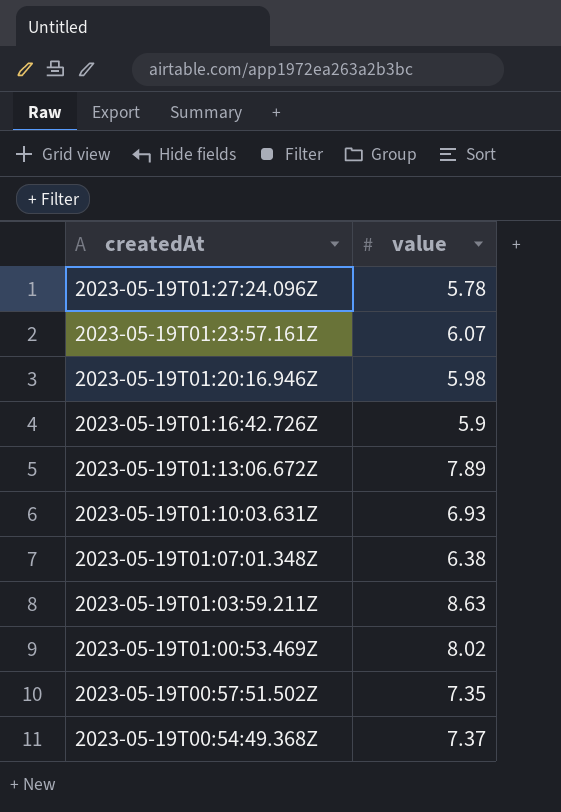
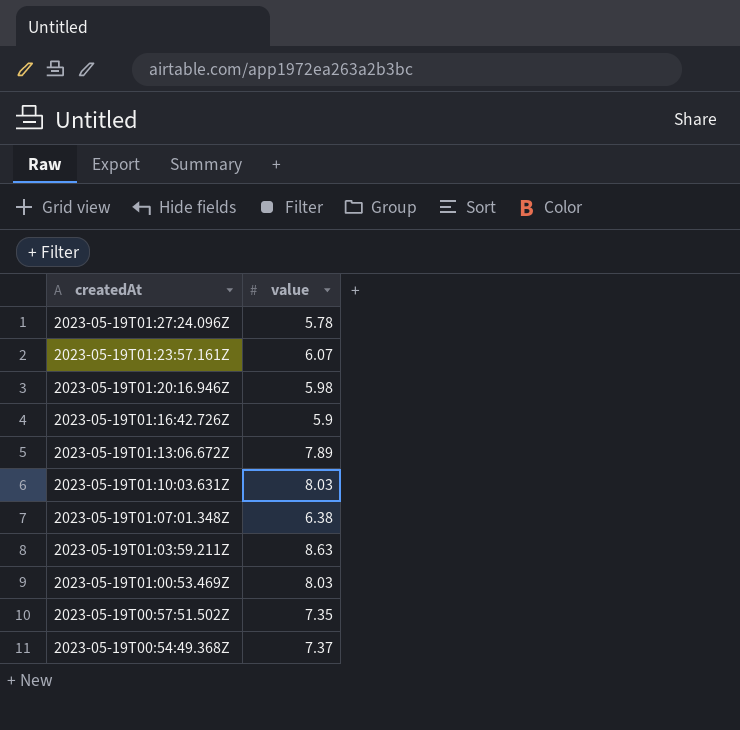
2023-05-19T01:10:03.631Z | value: 6.93 -> 8.03
2023-05-19T01:00:53.469Z | value: 8.02 -> 8.03

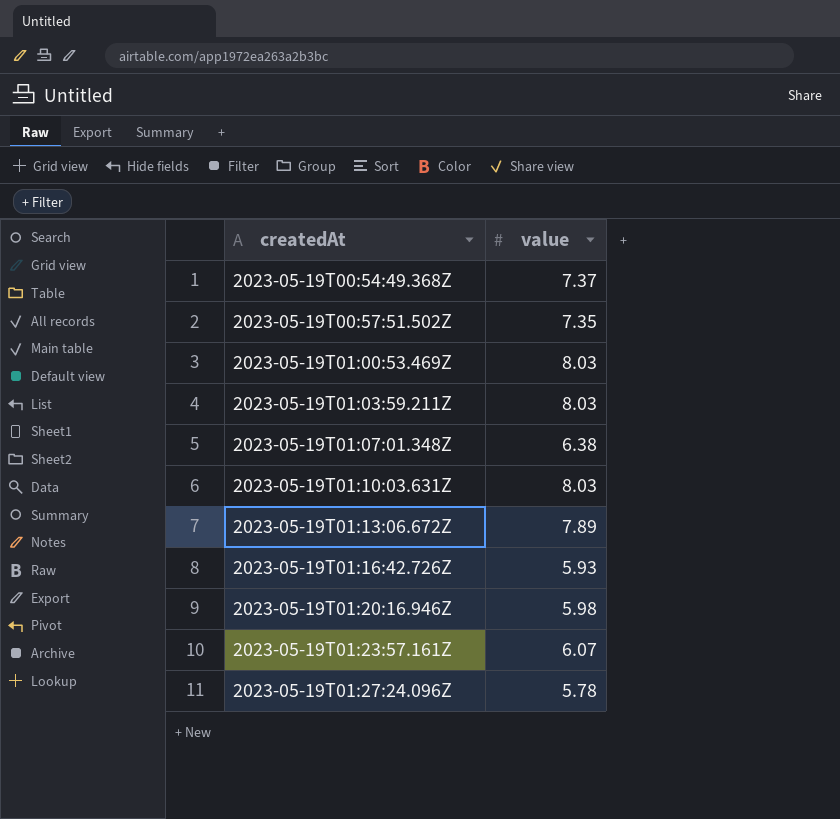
row order: createdAt descending -> createdAt ascending
2023-05-19T01:03:59.211Z | value: 8.63 -> 8.03
2023-05-19T01:16:42.726Z | value: 5.9 -> 5.93

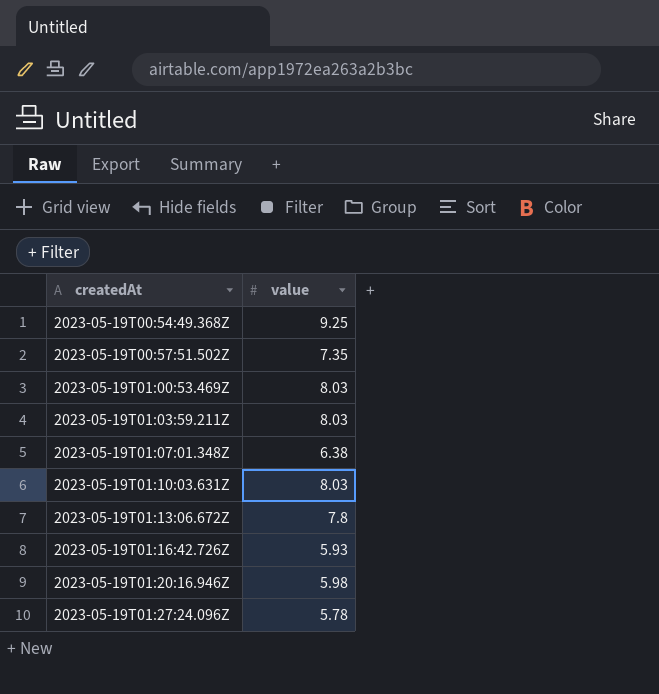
row 2023-05-19T01:23:57.161Z: 6.07 -> none
2023-05-19T00:54:49.368Z | value: 7.37 -> 9.25
2023-05-19T01:13:06.672Z | value: 7.89 -> 7.8

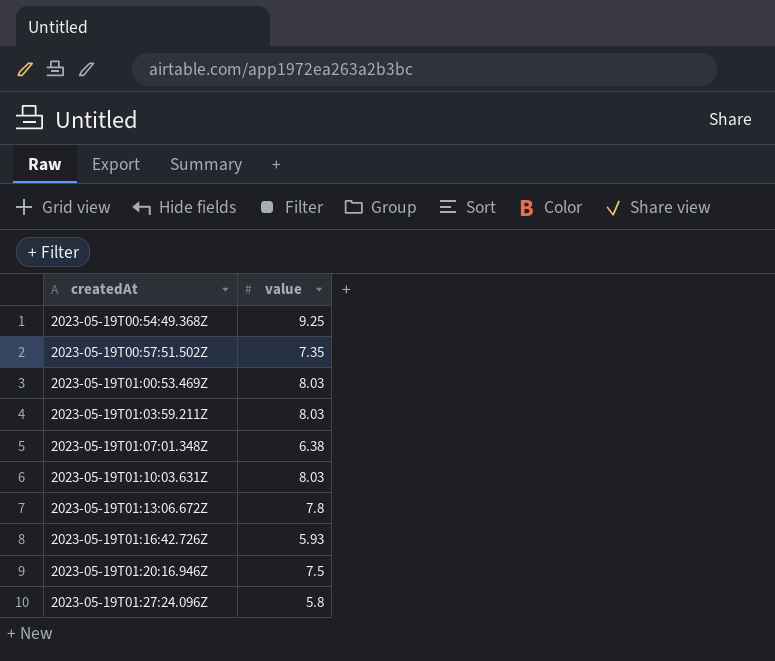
2023-05-19T01:20:16.946Z | value: 5.98 -> 7.5
2023-05-19T01:27:24.096Z | value: 5.78 -> 5.8

